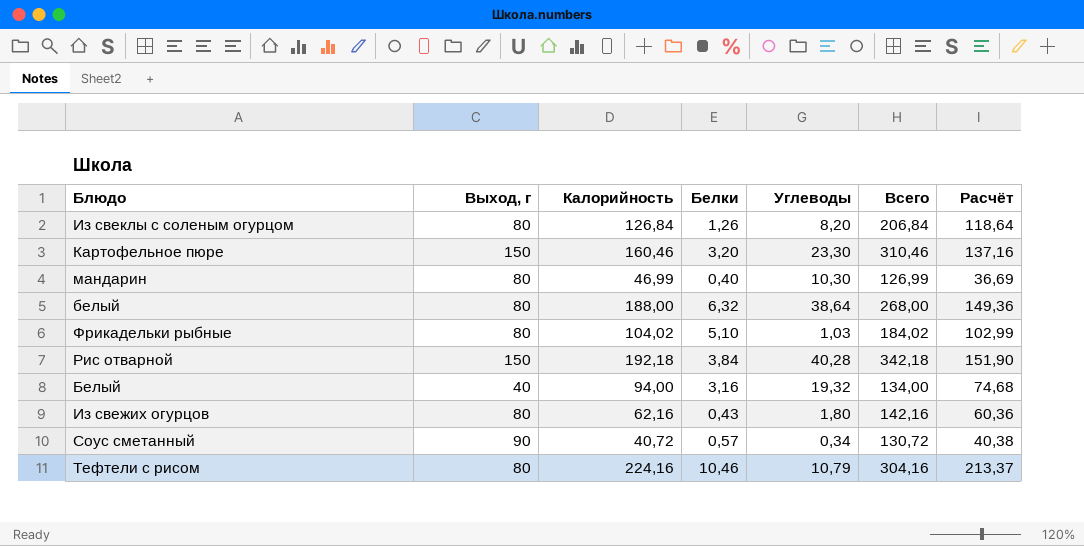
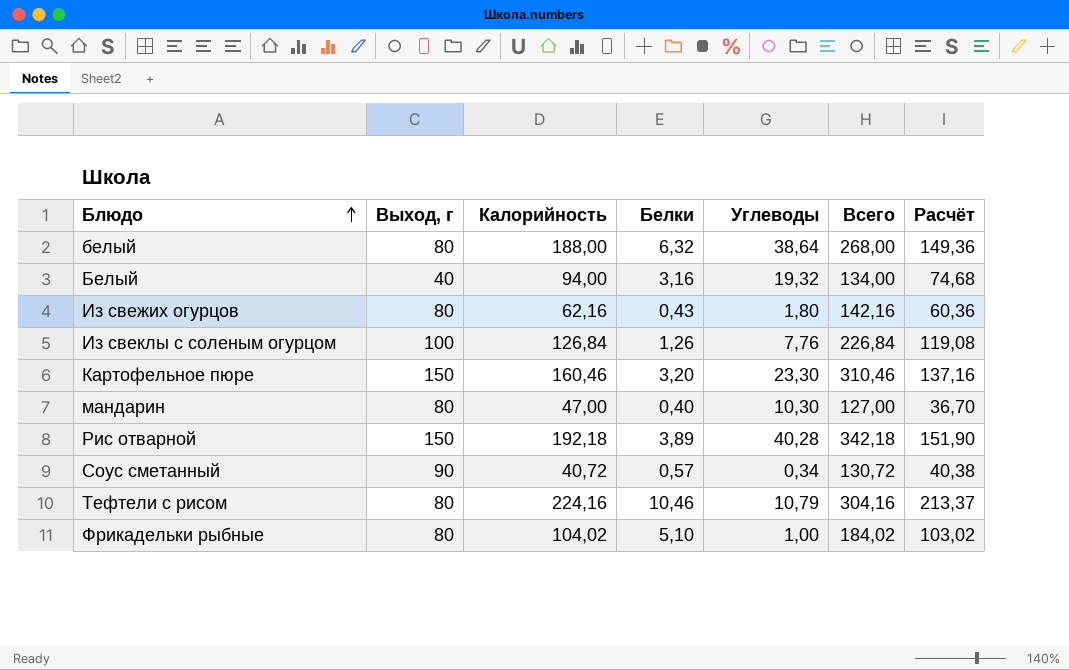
row order: none -> Блюдо ascending
Из свеклы с соленым огурцом | Выход, г: 80 -> 100
Из свеклы с соленым огурцом | Углеводы: 8,20 -> 7,76
Из свеклы с соленым огурцом | Всего: 206,84 -> 226,84
Из свеклы с соленым огурцом | Расчёт: 118,64 -> 119,08
мандарин | Калорийность: 46,99 -> 47,00
мандарин | Всего: 126,99 -> 127,00
мандарин | Расчёт: 36,69 -> 36,70
Рис отварной | Белки: 3,84 -> 3,89
Фрикадельки рыбные | Углеводы: 1,03 -> 1,00
Фрикадельки рыбные | Расчёт: 102,99 -> 103,02

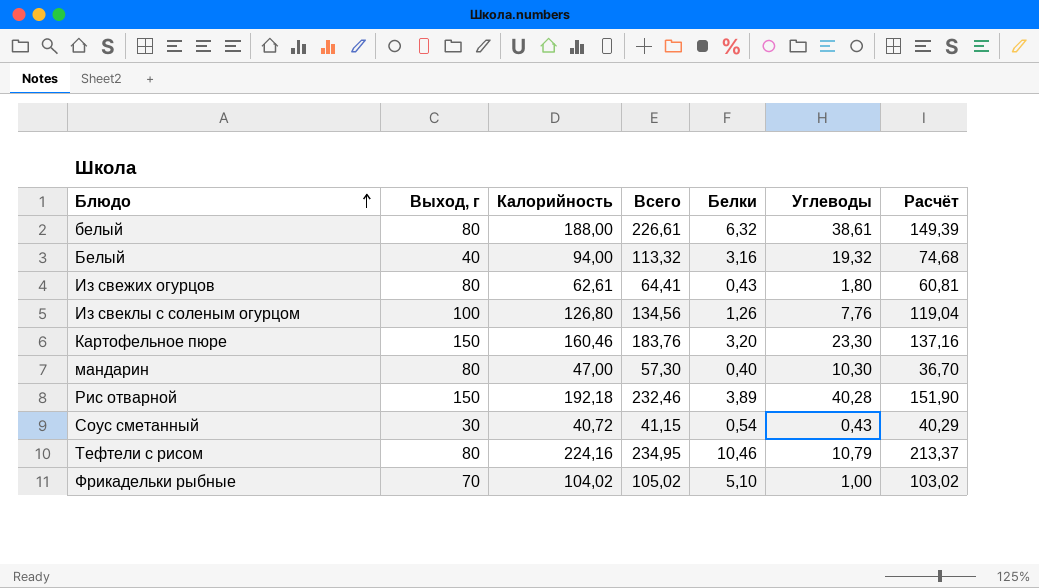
column Всего | formula: [Выход, г] + [Калорийность] -> [Калорийность] + [Углеводы]
column Всего | position: 6 -> 4
белый | Углеводы: 38,64 -> 38,61
белый | Расчёт: 149,36 -> 149,39
Из свежих огурцов | Калорийность: 62,16 -> 62,61
Из свежих огурцов | Расчёт: 60,36 -> 60,81
Из свеклы с соленым огурцом | Калорийность: 126,84 -> 126,80
Из свеклы с соленым огурцом | Расчёт: 119,08 -> 119,04
Соус сметанный | Выход, г: 90 -> 30
Соус сметанный | Белки: 0,57 -> 0,54
Соус сметанный | Углеводы: 0,34 -> 0,43
Соус сметанный | Расчёт: 40,38 -> 40,29
Фрикадельки рыбные | Выход, г: 80 -> 70

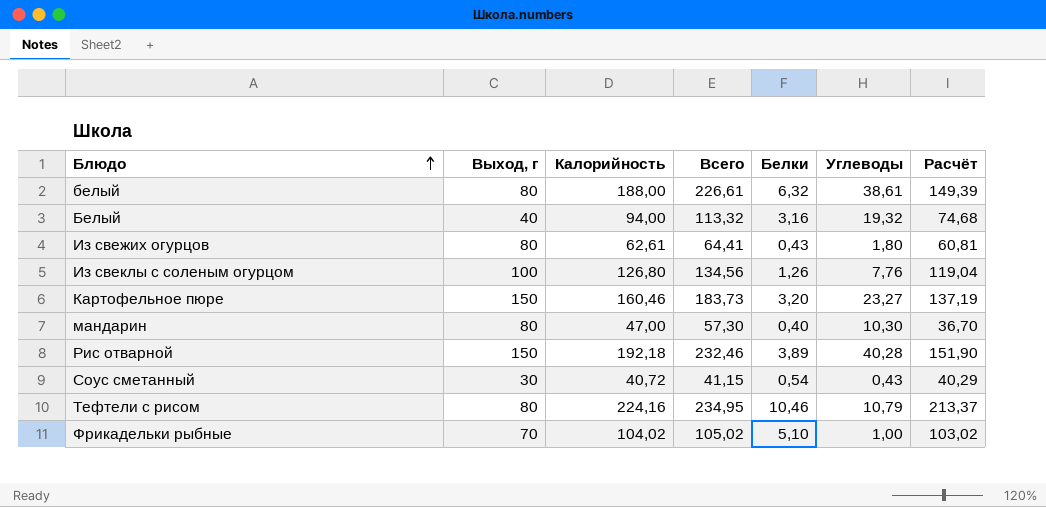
Картофельное пюре | Всего: 183,76 -> 183,73
Картофельное пюре | Углеводы: 23,30 -> 23,27
Картофельное пюре | Расчёт: 137,16 -> 137,19

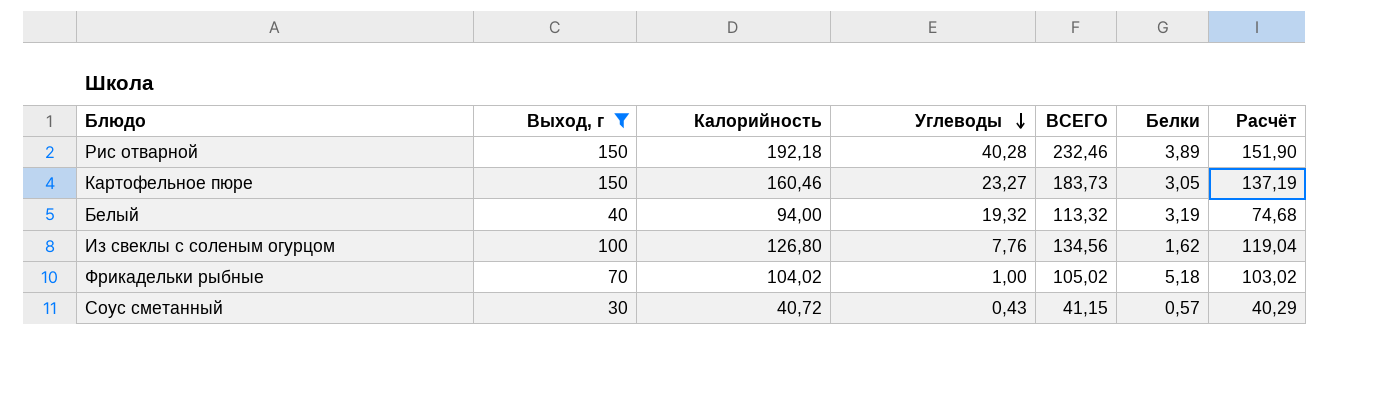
filter: none -> Выход, г != 80
row order: Блюдо ascending -> Углеводы descending
column Углеводы | position: 6 -> 4
column name: Всего -> ВСЕГО
Картофельное пюре | Белки: 3,20 -> 3,05
Белый | Белки: 3,16 -> 3,19
Из свеклы с соленым огурцом | Белки: 1,26 -> 1,62
Фрикадельки рыбные | Белки: 5,10 -> 5,18
Соус сметанный | Белки: 0,54 -> 0,57

